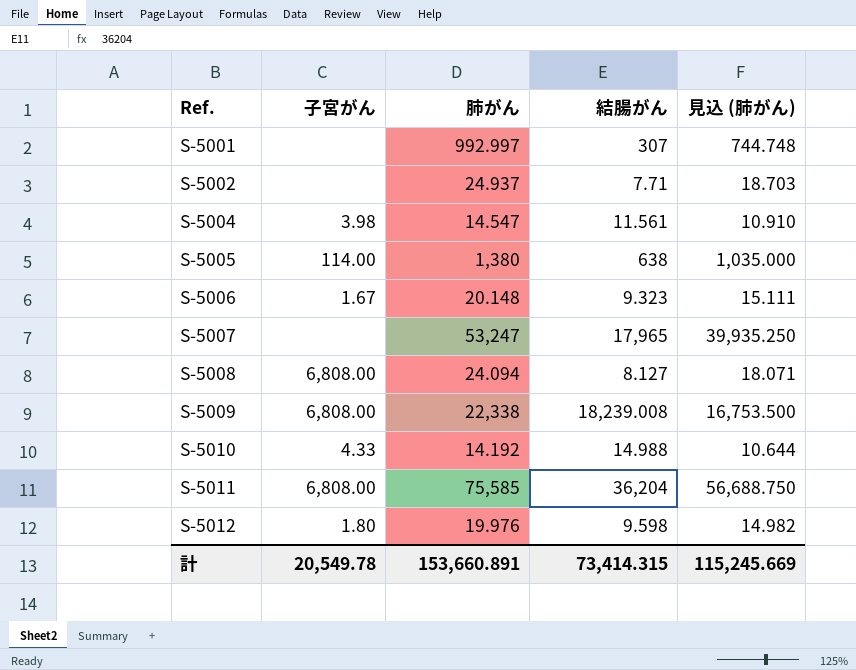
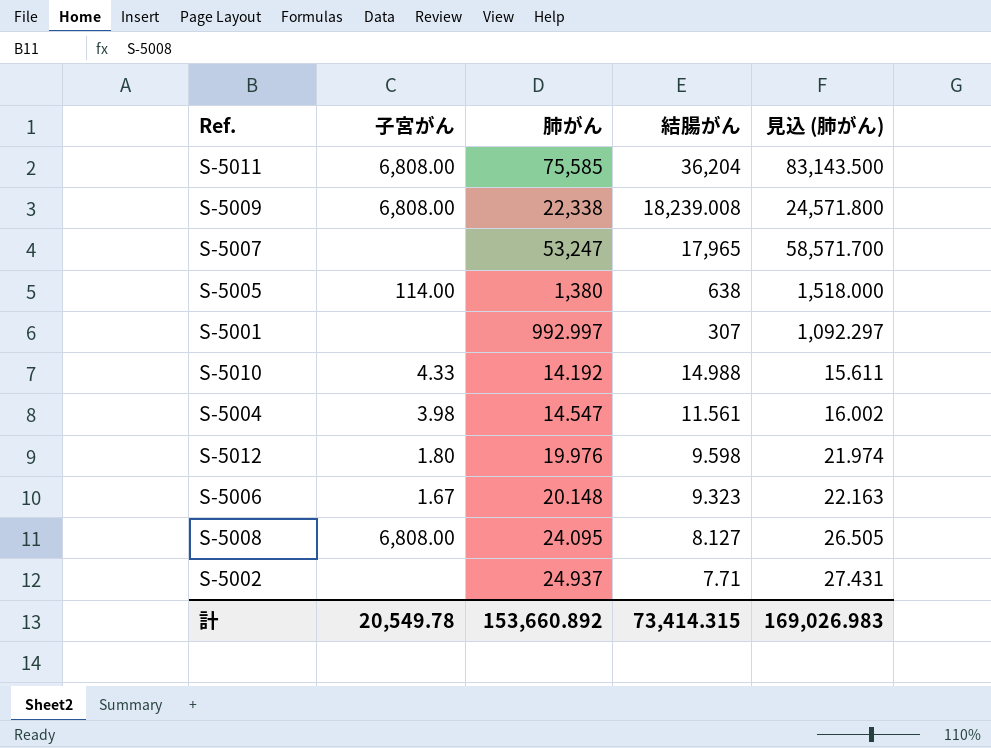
row order: Ref. ascending -> 結腸がん descending
column 見込 (肺がん) | formula: [肺がん] * 0.75 -> [肺がん] * 1.1
S-5008 | 肺がん: 24.094 -> 24.095
計 | 肺がん: 153,660.891 -> 153,660.892
計 | 見込 (肺がん): 115,245.669 -> 169,026.983

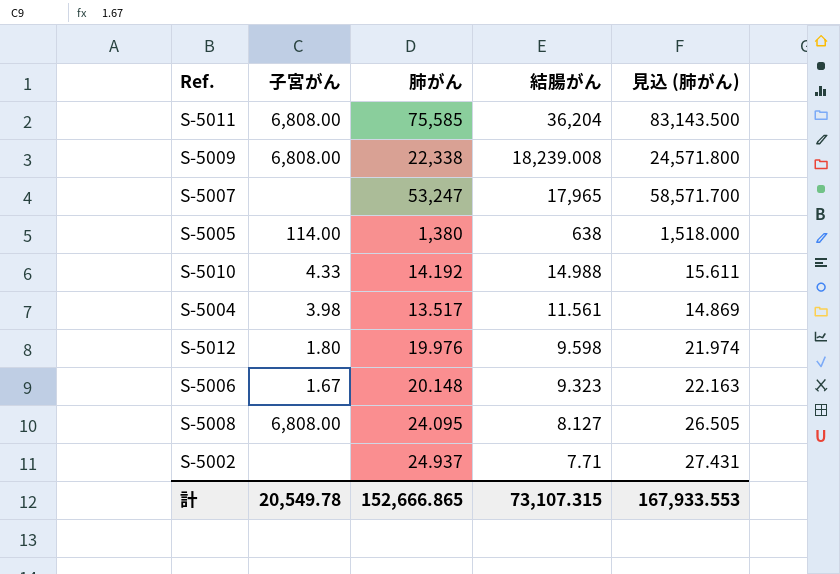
row S-5001: none | 992.997 | 307 | 1,092.297 -> none
S-5004 | 肺がん: 14.547 -> 13.517
S-5004 | 見込 (肺がん): 16.002 -> 14.869
計 | 肺がん: 153,660.892 -> 152,666.865
計 | 結腸がん: 73,414.315 -> 73,107.315
計 | 見込 (肺がん): 169,026.983 -> 167,933.553

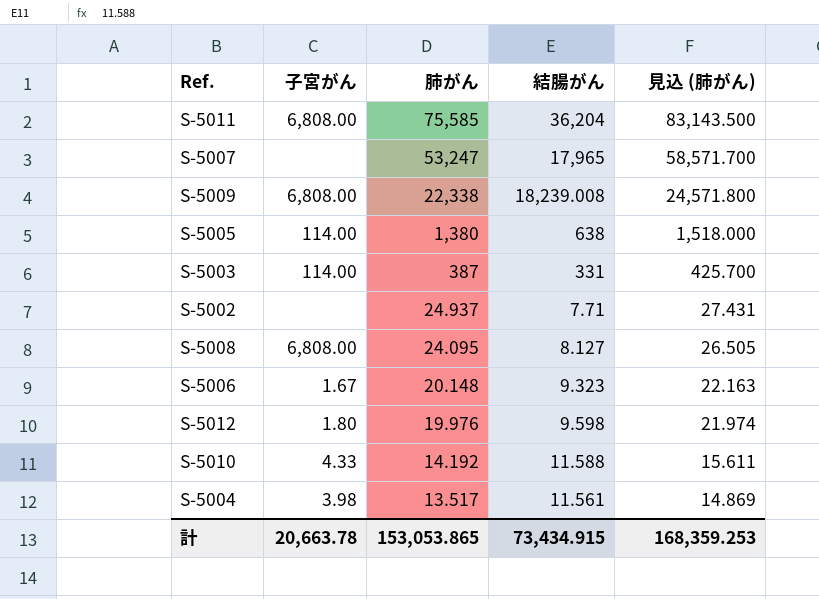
row order: 結腸がん descending -> 肺がん descending
row S-5003: none -> 114.00 | 387 | 331 | 425.700
S-5010 | 結腸がん: 14.988 -> 11.588
計 | 子宮がん: 20,549.78 -> 20,663.78
計 | 肺がん: 152,666.865 -> 153,053.865
計 | 結腸がん: 73,107.315 -> 73,434.915
計 | 見込 (肺がん): 167,933.553 -> 168,359.253

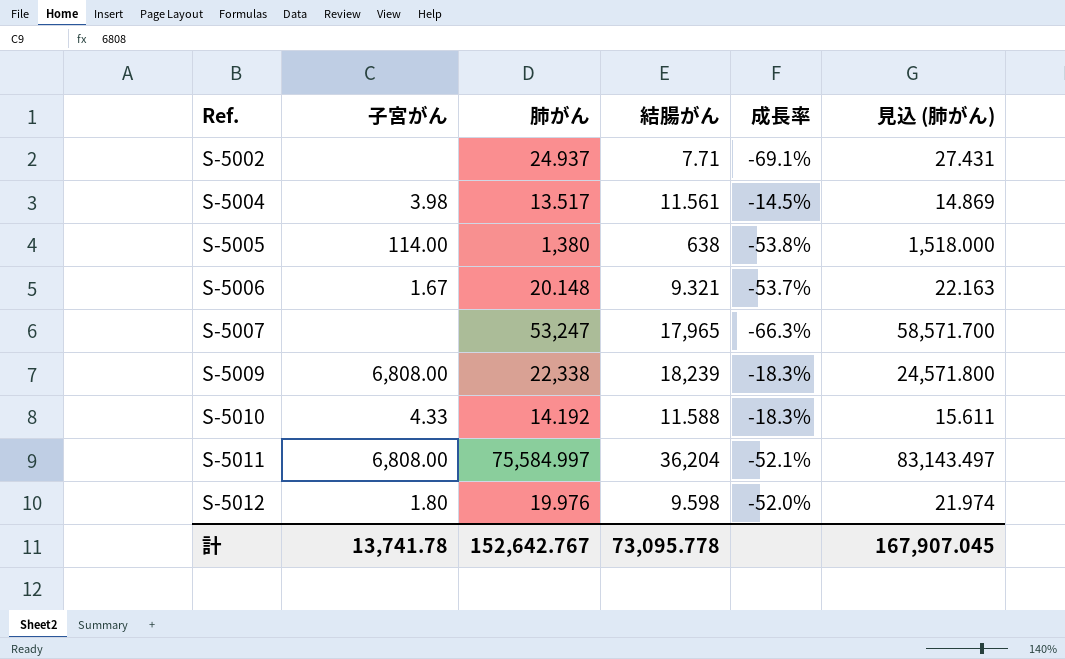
row order: 肺がん descending -> Ref. ascending
column 成長率 | formula: none -> ([結腸がん] - [肺がん]) / [肺がん]
row S-5003: 114.00 | 387 | 331 | 425.700 -> none
row S-5008: 6,808.00 | 24.095 | 8.127 | 26.505 -> none
S-5006 | 結腸がん: 9.323 -> 9.321
S-5009 | 結腸がん: 18,239.008 -> 18,239
S-5011 | 肺がん: 75,585 -> 75,584.997
S-5011 | 見込 (肺がん): 83,143.500 -> 83,143.497
計 | 子宮がん: 20,663.78 -> 13,741.78
計 | 肺がん: 153,053.865 -> 152,642.767
計 | 結腸がん: 73,434.915 -> 73,095.778
計 | 見込 (肺がん): 168,359.253 -> 167,907.045

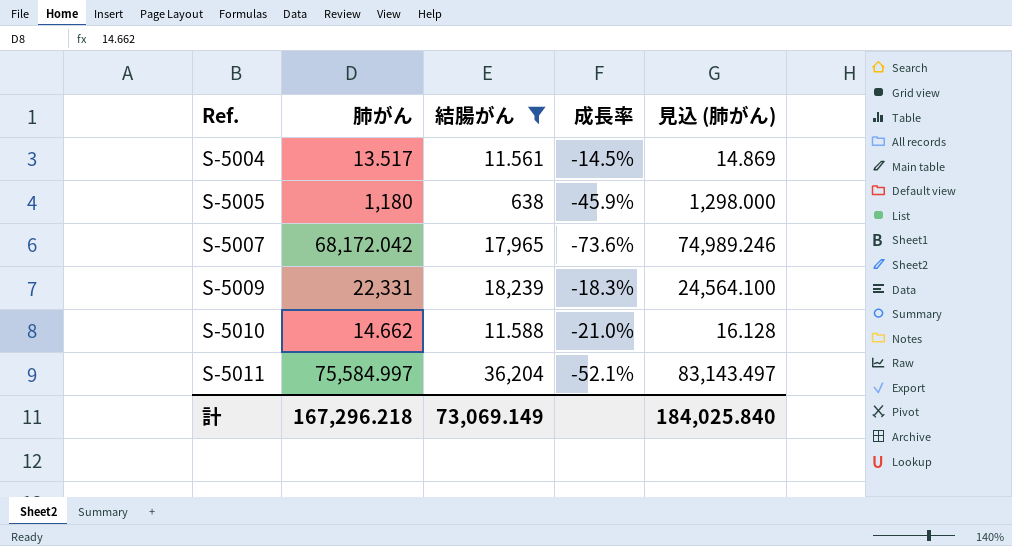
filter: none -> 結腸がん >= 11.561
column 子宮がん | position: 2 -> none
S-5005 | 肺がん: 1,380 -> 1,180
S-5005 | 成長率: -53.8% -> -45.9%
S-5005 | 見込 (肺がん): 1,518.000 -> 1,298.000
S-5007 | 肺がん: 53,247 -> 68,172.042
S-5007 | 成長率: -66.3% -> -73.6%
S-5007 | 見込 (肺がん): 58,571.700 -> 74,989.246
S-5009 | 肺がん: 22,338 -> 22,331
S-5009 | 見込 (肺がん): 24,571.800 -> 24,564.100
S-5010 | 肺がん: 14.192 -> 14.662
S-5010 | 成長率: -18.3% -> -21.0%
S-5010 | 見込 (肺がん): 15.611 -> 16.128
計 | 肺がん: 152,642.767 -> 167,296.218
計 | 結腸がん: 73,095.778 -> 73,069.149
計 | 見込 (肺がん): 167,907.045 -> 184,025.840

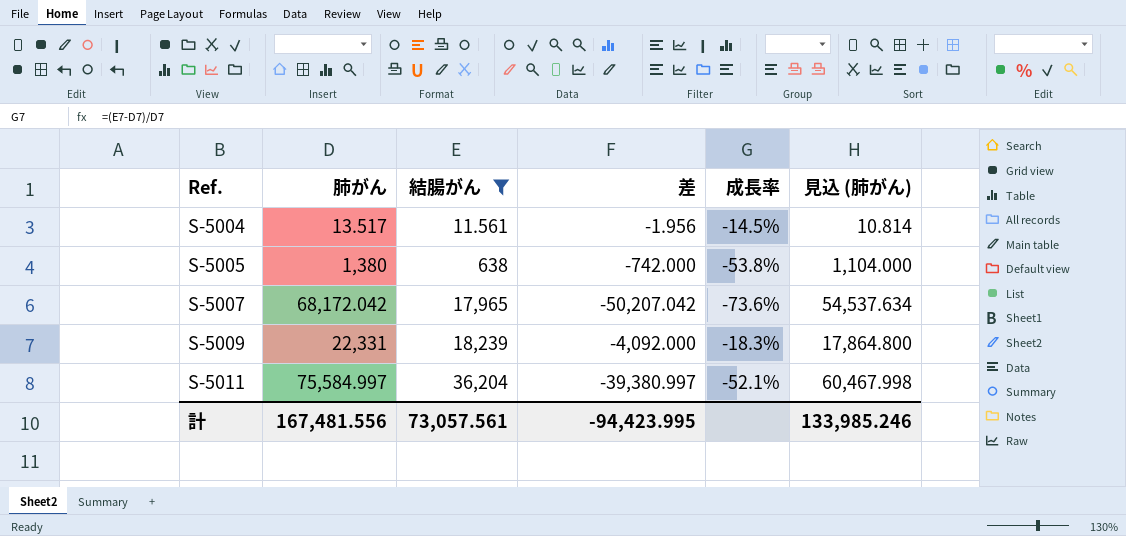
column 差 | formula: none -> [結腸がん] - [肺がん]
column 見込 (肺がん) | formula: [肺がん] * 1.1 -> [肺がん] * 0.8
row S-5010: 14.662 | 11.588 | -21.0% | 16.128 -> none
S-5005 | 肺がん: 1,180 -> 1,380
S-5005 | 成長率: -45.9% -> -53.8%
計 | 肺がん: 167,296.218 -> 167,481.556
計 | 結腸がん: 73,069.149 -> 73,057.561
計 | 見込 (肺がん): 184,025.840 -> 133,985.246

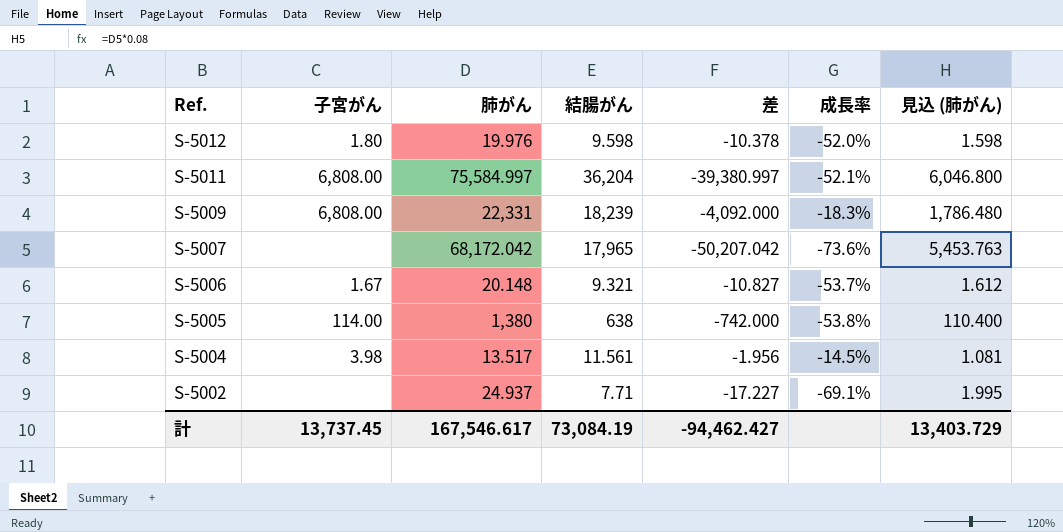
filter: 結腸がん >= 11.561 -> none
row order: Ref. ascending -> Ref. descending
column 子宮がん | position: none -> 2
column 見込 (肺がん) | formula: [肺がん] * 0.8 -> [肺がん] * 0.08
計 | 肺がん: 167,481.556 -> 167,546.617
計 | 結腸がん: 73,057.561 -> 73,084.19
計 | 差: -94,423.995 -> -94,462.427
計 | 見込 (肺がん): 133,985.246 -> 13,403.729

